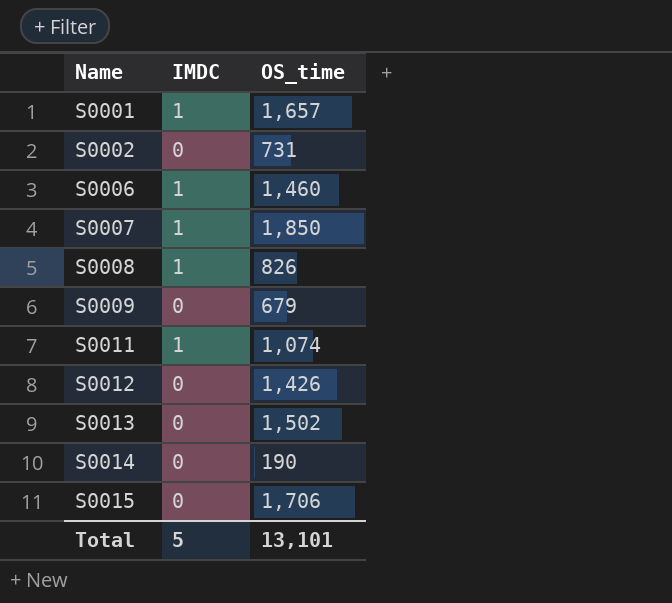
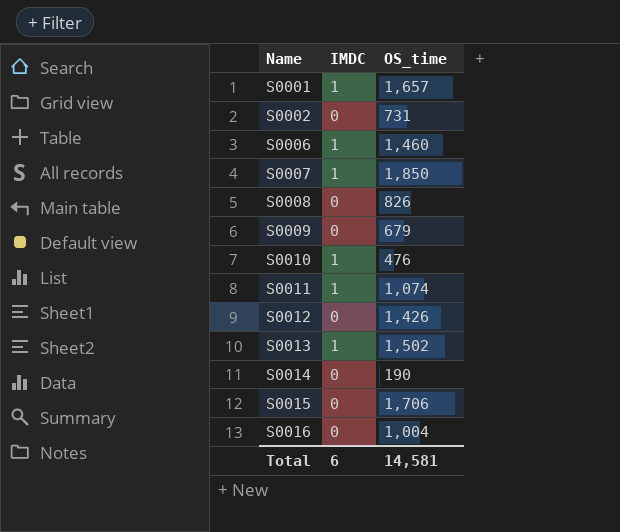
S0008 | IMDC: 1 -> 0
row S0010: none -> 1 | 476
S0013 | IMDC: 0 -> 1
row S0016: none -> 0 | 1,004
Total | IMDC: 5 -> 6
Total | OS_time: 13,101 -> 14,581

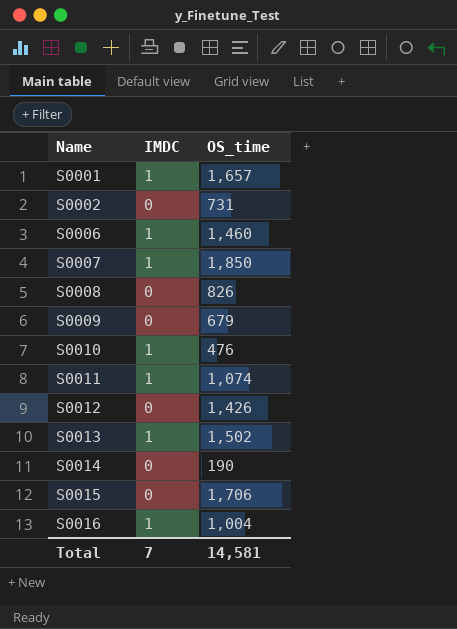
S0016 | IMDC: 0 -> 1
Total | IMDC: 6 -> 7

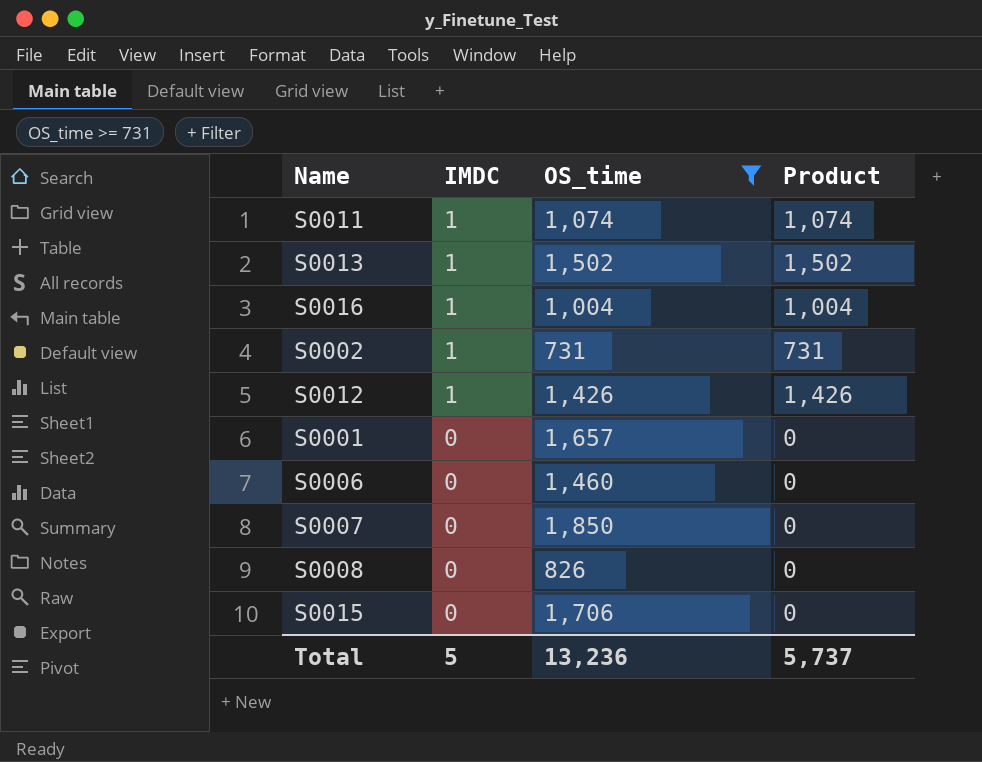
filter: none -> OS_time >= 731
row order: Name ascending -> IMDC descending
column Product | formula: none -> [IMDC] * [OS_time]
S0002 | IMDC: 0 -> 1
S0012 | IMDC: 0 -> 1
S0001 | IMDC: 1 -> 0
S0006 | IMDC: 1 -> 0
S0007 | IMDC: 1 -> 0
Total | IMDC: 7 -> 5
Total | OS_time: 14,581 -> 13,236

